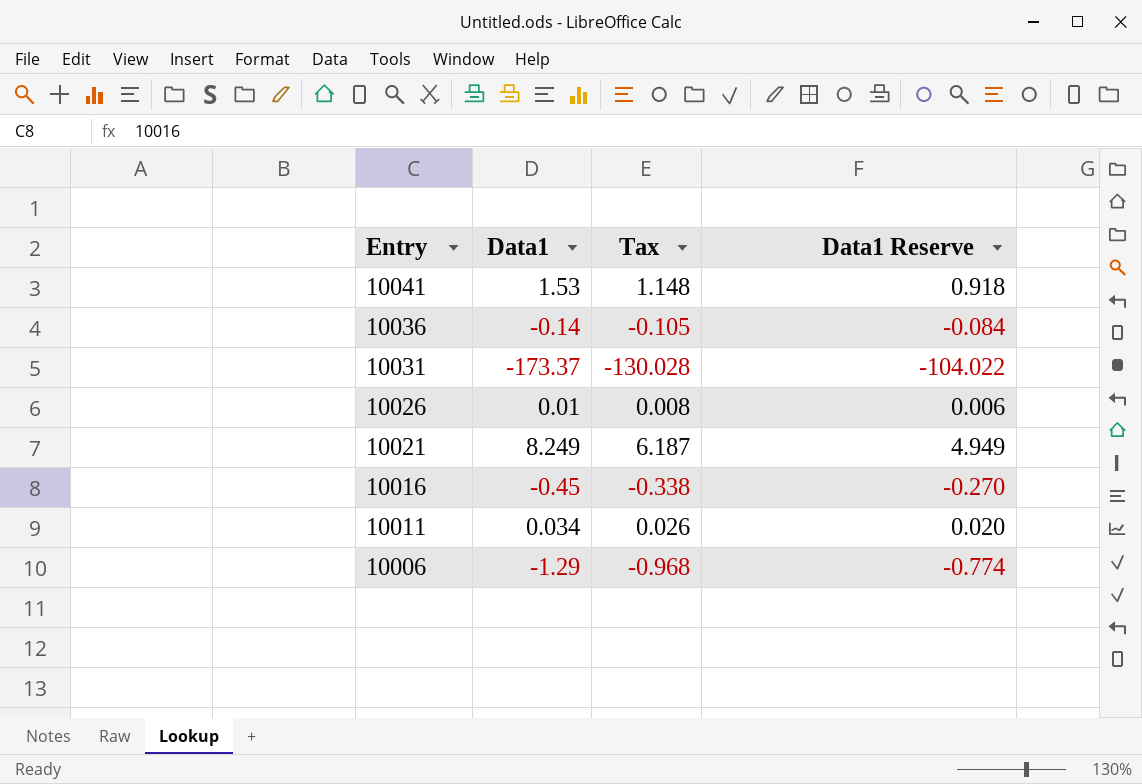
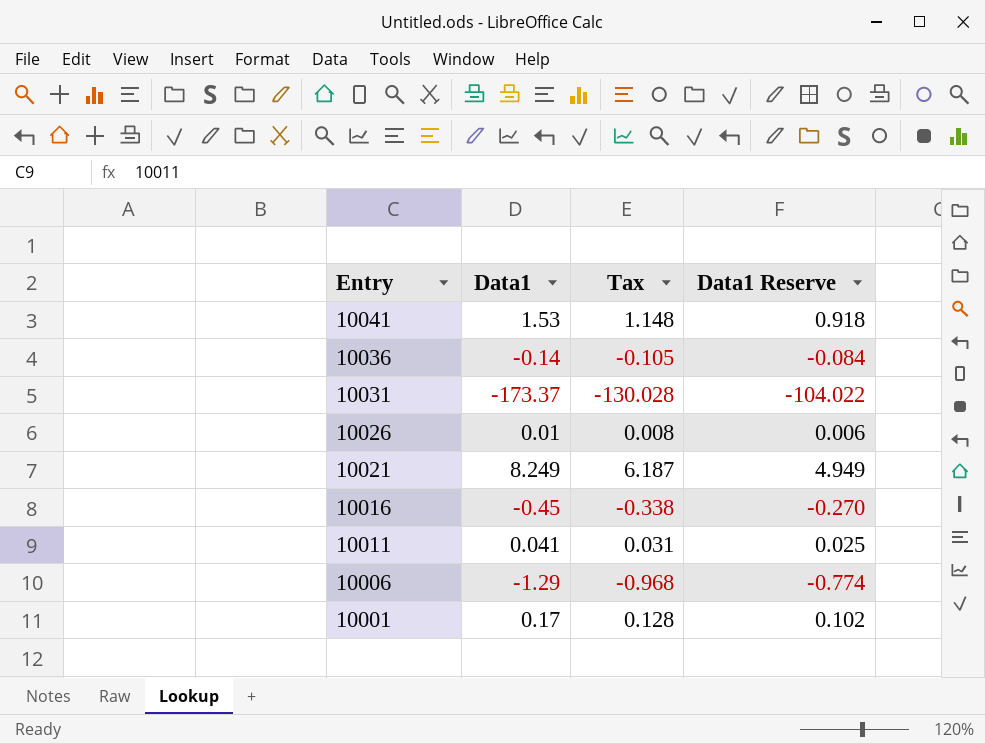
10011 | Data1: 0.034 -> 0.041
10011 | Tax: 0.026 -> 0.031
10011 | Data1 Reserve: 0.020 -> 0.025
row 10001: none -> 0.17 | 0.128 | 0.102

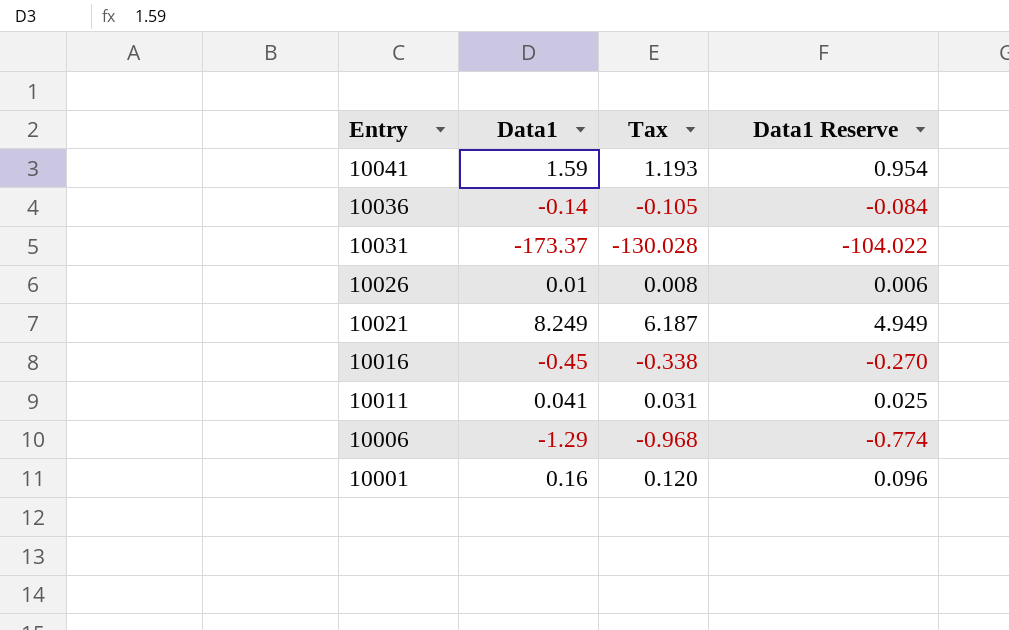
10041 | Data1: 1.53 -> 1.59
10041 | Tax: 1.148 -> 1.193
10041 | Data1 Reserve: 0.918 -> 0.954
10001 | Data1: 0.17 -> 0.16
10001 | Tax: 0.128 -> 0.120
10001 | Data1 Reserve: 0.102 -> 0.096

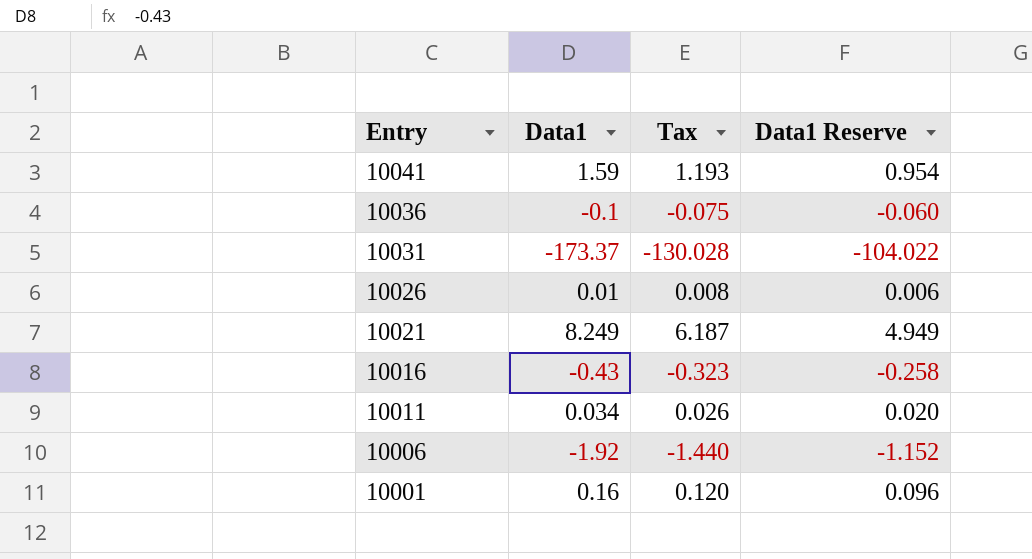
10036 | Data1: -0.14 -> -0.1
10036 | Tax: -0.105 -> -0.075
10036 | Data1 Reserve: -0.084 -> -0.060
10016 | Data1: -0.45 -> -0.43
10016 | Tax: -0.338 -> -0.323
10016 | Data1 Reserve: -0.270 -> -0.258
10011 | Data1: 0.041 -> 0.034
10011 | Tax: 0.031 -> 0.026
10011 | Data1 Reserve: 0.025 -> 0.020
10006 | Data1: -1.29 -> -1.92
10006 | Tax: -0.968 -> -1.440
10006 | Data1 Reserve: -0.774 -> -1.152

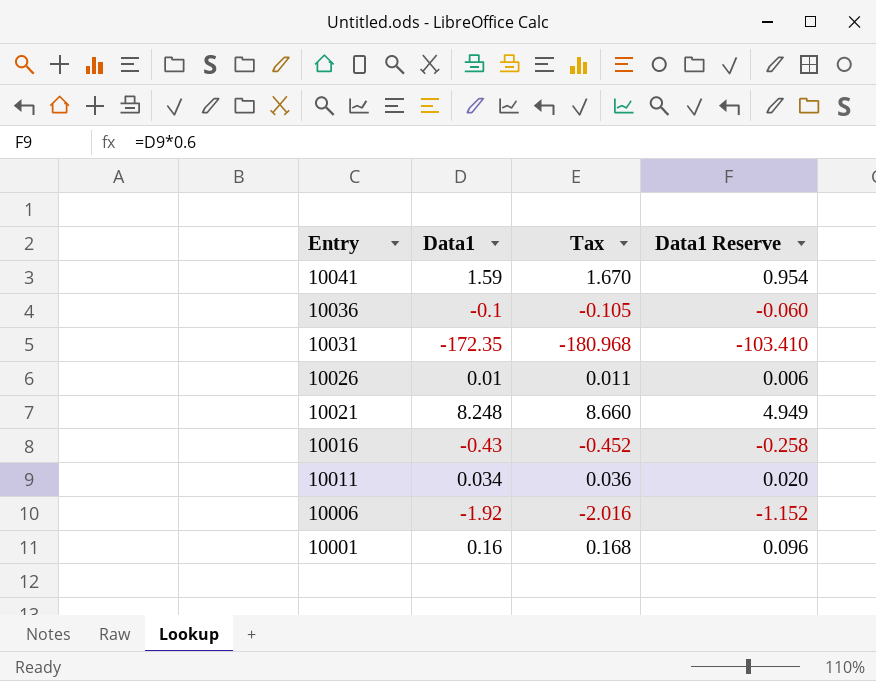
column Tax | formula: [Data1] * 0.75 -> [Data1] * 1.05
10031 | Data1: -173.37 -> -172.35
10031 | Data1 Reserve: -104.022 -> -103.410
10021 | Data1: 8.249 -> 8.248

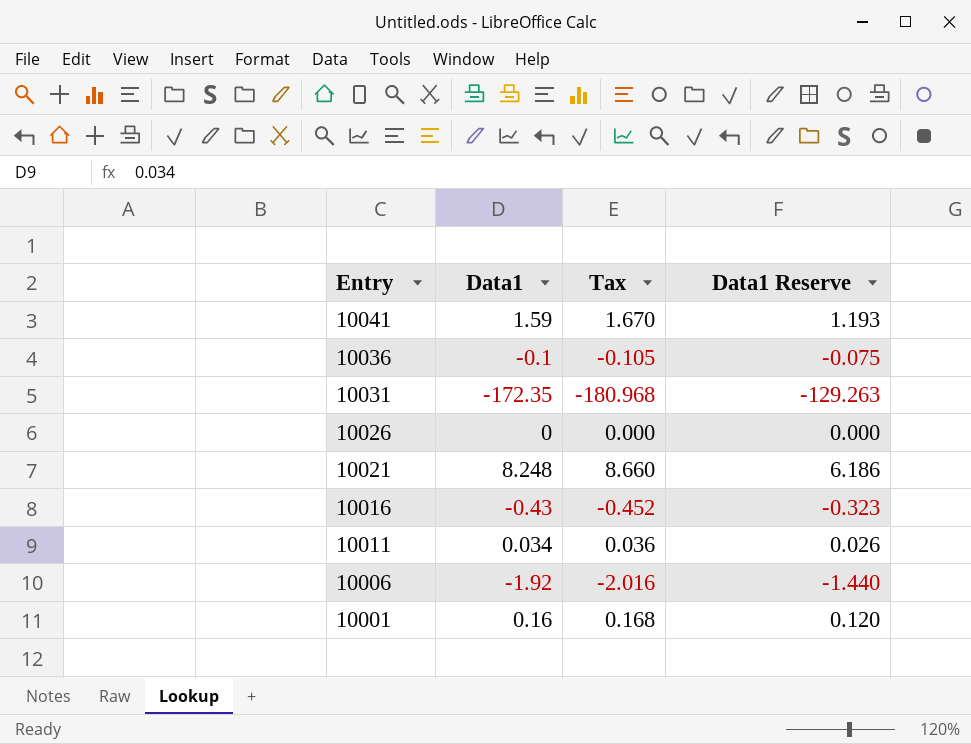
column Data1 Reserve | formula: [Data1] * 0.6 -> [Data1] * 0.75
10026 | Data1: 0.01 -> 0
10026 | Tax: 0.011 -> 0.000

